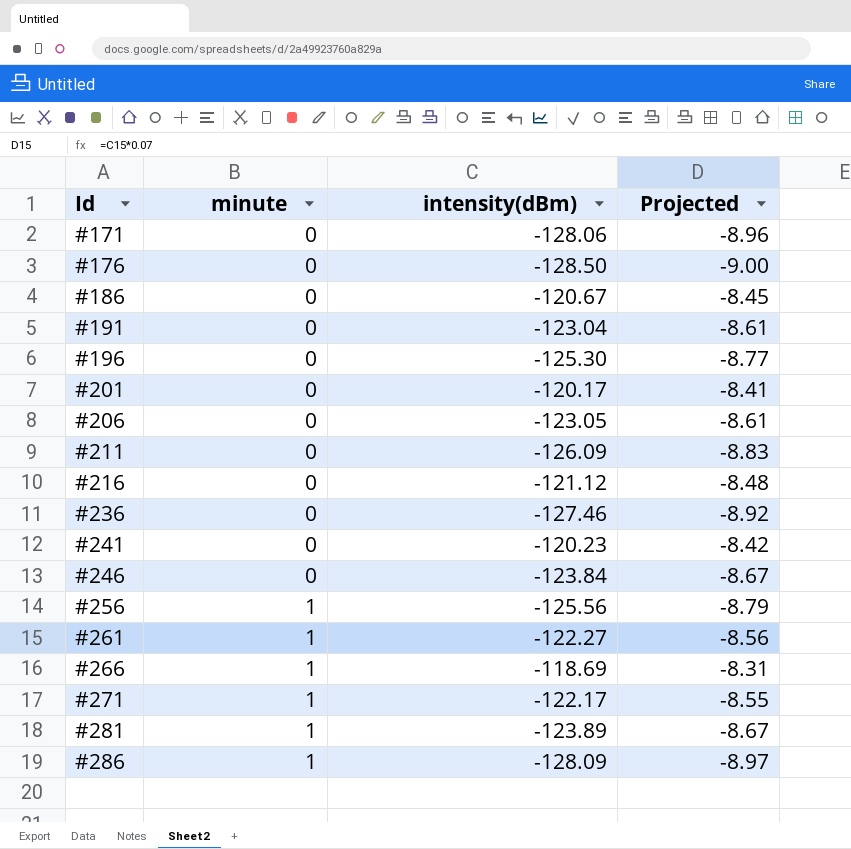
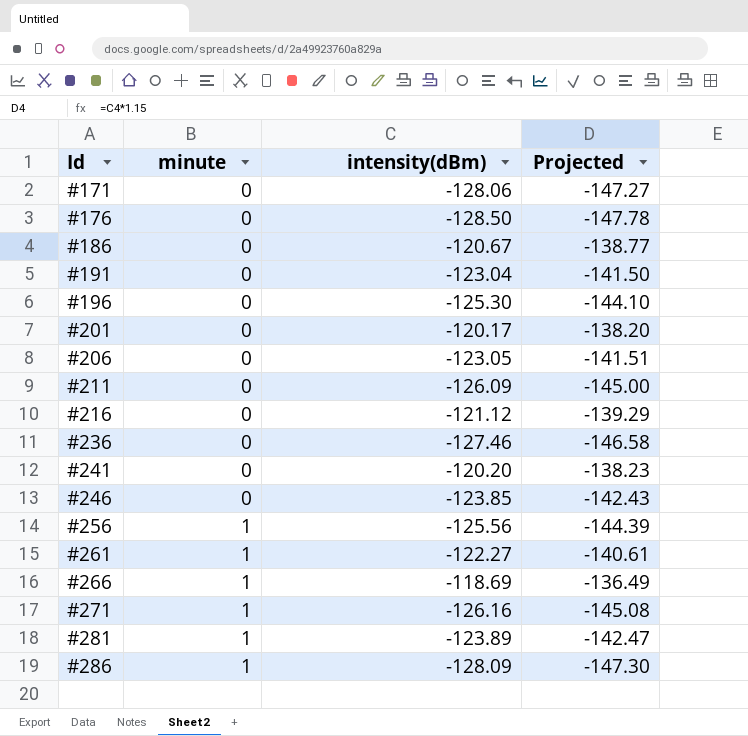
column Projected | formula: [intensity(dBm)] * 0.07 -> [intensity(dBm)] * 1.15
#241 | intensity(dBm): -120.23 -> -120.20
#246 | intensity(dBm): -123.84 -> -123.85
#271 | intensity(dBm): -122.17 -> -126.16

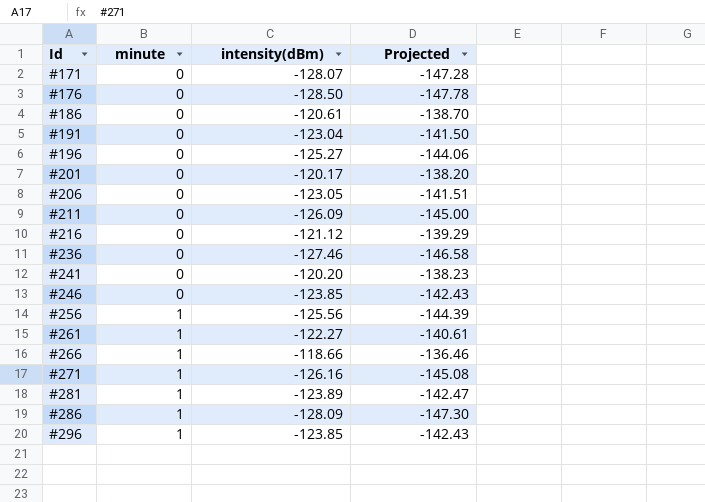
#171 | intensity(dBm): -128.06 -> -128.07
#171 | Projected: -147.27 -> -147.28
#186 | intensity(dBm): -120.67 -> -120.61
#186 | Projected: -138.77 -> -138.70
#196 | intensity(dBm): -125.30 -> -125.27
#196 | Projected: -144.10 -> -144.06
#266 | intensity(dBm): -118.69 -> -118.66
#266 | Projected: -136.49 -> -136.46
row #296: none -> 1 | -123.85 | -142.43

